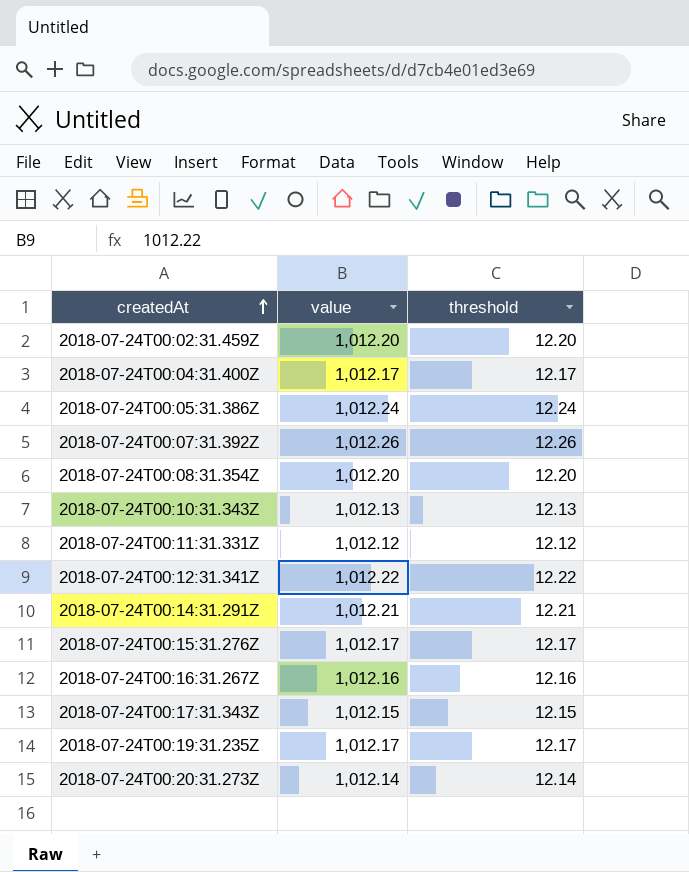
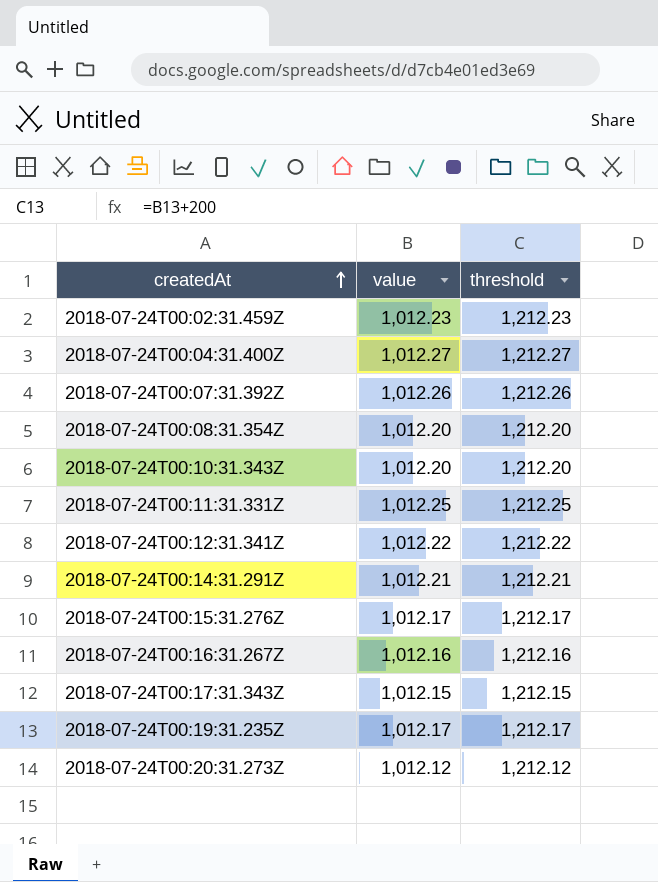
column threshold | formula: [value] - 1000 -> [value] + 200
row 2018-07-24T00:05:31.386Z: 1,012.24 | 12.24 -> none
2018-07-24T00:02:31.459Z | value: 1,012.20 -> 1,012.23
2018-07-24T00:04:31.400Z | value: 1,012.17 -> 1,012.27
2018-07-24T00:10:31.343Z | value: 1,012.13 -> 1,012.20
2018-07-24T00:11:31.331Z | value: 1,012.12 -> 1,012.25
2018-07-24T00:20:31.273Z | value: 1,012.14 -> 1,012.12

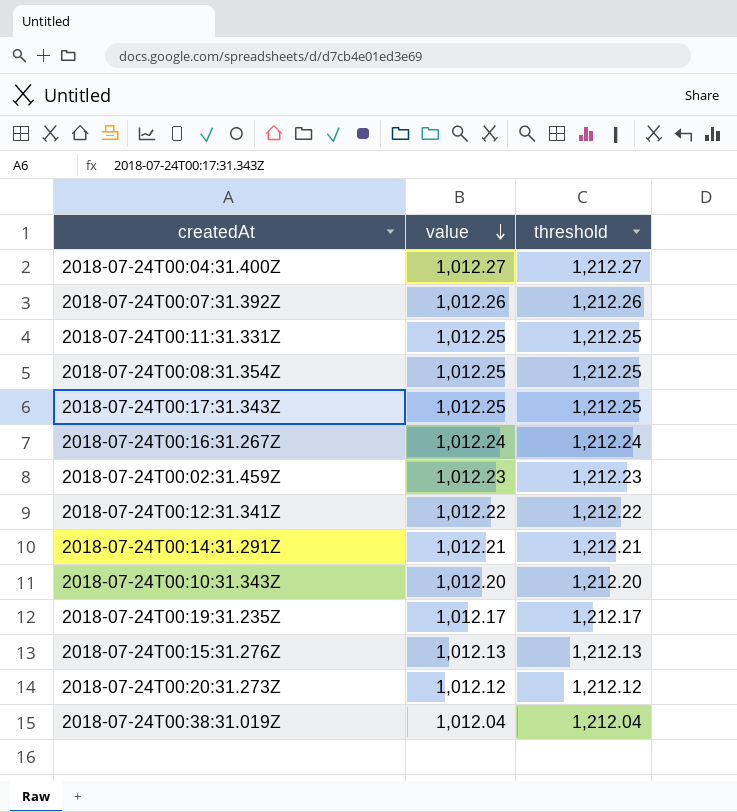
row order: createdAt ascending -> value descending
2018-07-24T00:08:31.354Z | value: 1,012.20 -> 1,012.25
2018-07-24T00:08:31.354Z | threshold: 1,212.20 -> 1,212.25
2018-07-24T00:17:31.343Z | value: 1,012.15 -> 1,012.25
2018-07-24T00:17:31.343Z | threshold: 1,212.15 -> 1,212.25
2018-07-24T00:16:31.267Z | value: 1,012.16 -> 1,012.24
2018-07-24T00:16:31.267Z | threshold: 1,212.16 -> 1,212.24
2018-07-24T00:15:31.276Z | value: 1,012.17 -> 1,012.13
2018-07-24T00:15:31.276Z | threshold: 1,212.17 -> 1,212.13
row 2018-07-24T00:38:31.019Z: none -> 1,012.04 | 1,212.04

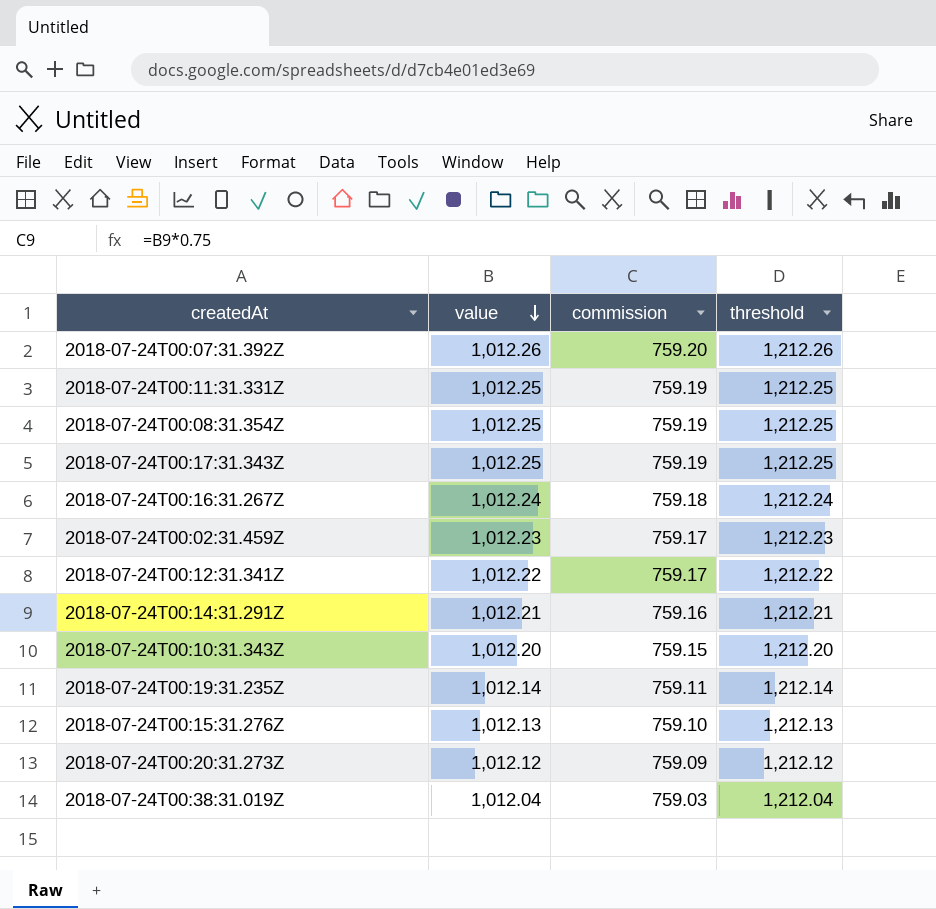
column commission | formula: none -> [value] * 0.75
row 2018-07-24T00:04:31.400Z: 1,012.27 | 1,212.27 -> none
2018-07-24T00:19:31.235Z | value: 1,012.17 -> 1,012.14
2018-07-24T00:19:31.235Z | threshold: 1,212.17 -> 1,212.14

